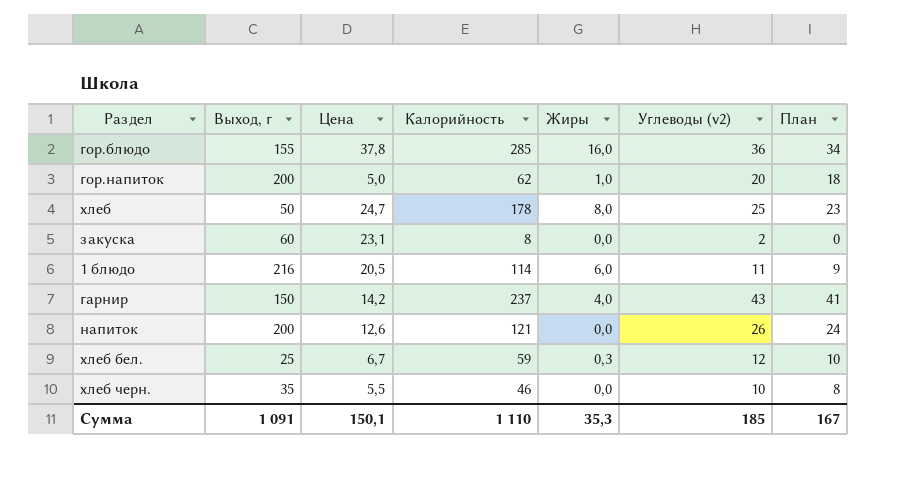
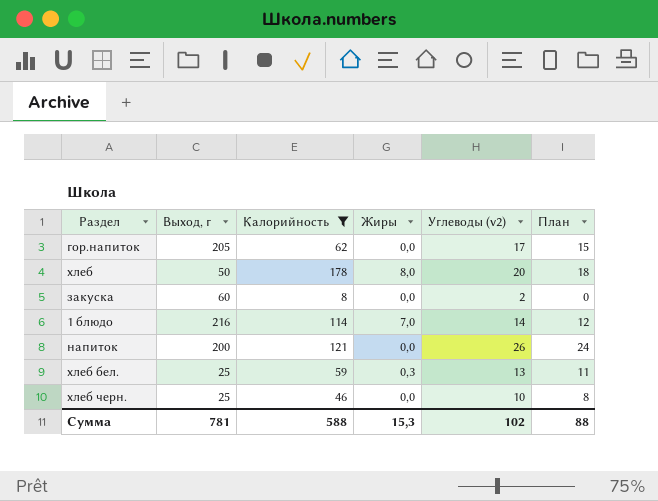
filter: none -> Калорийность <= 178
column Цена | position: 3 -> none
гор.напиток | Выход, г: 200 -> 205
гор.напиток | Жиры: 1,0 -> 0,0
гор.напиток | Углеводы (v2): 20 -> 17
гор.напиток | План: 18 -> 15
хлеб | Углеводы (v2): 25 -> 20
хлеб | План: 23 -> 18
1 блюдо | Жиры: 6,0 -> 7,0
1 блюдо | Углеводы (v2): 11 -> 14
1 блюдо | План: 9 -> 12
хлеб бел. | Углеводы (v2): 12 -> 13
хлеб бел. | План: 10 -> 11
хлеб черн. | Выход, г: 35 -> 25
Сумма | Выход, г: 1 091 -> 781
Сумма | Калорийность: 1 110 -> 588
Сумма | Жиры: 35,3 -> 15,3
Сумма | Углеводы (v2): 185 -> 102
Сумма | План: 167 -> 88

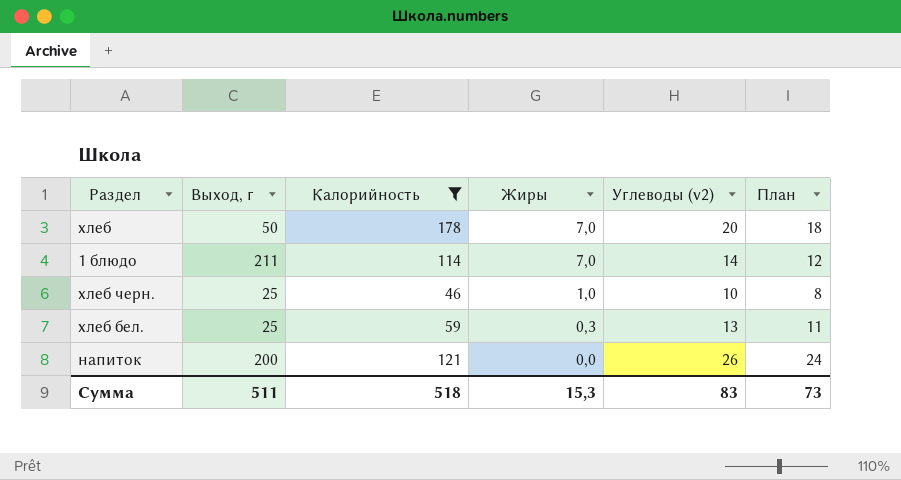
row order: none -> Жиры descending
row гор.напиток: 205 | 62 | 0,0 | 17 | 15 -> none
row закуска: 60 | 8 | 0,0 | 2 | 0 -> none
хлеб | Жиры: 8,0 -> 7,0
1 блюдо | Выход, г: 216 -> 211
хлеб черн. | Жиры: 0,0 -> 1,0
Сумма | Выход, г: 781 -> 511
Сумма | Калорийность: 588 -> 518
Сумма | Углеводы (v2): 102 -> 83
Сумма | План: 88 -> 73

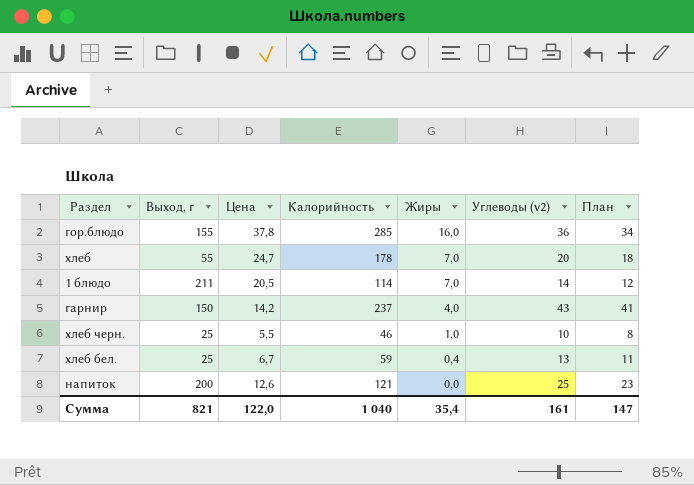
filter: Калорийность <= 178 -> none
column Цена | position: none -> 3
хлеб | Выход, г: 50 -> 55
хлеб бел. | Жиры: 0,3 -> 0,4
напиток | Углеводы (v2): 26 -> 25
напиток | План: 24 -> 23
Сумма | Выход, г: 511 -> 821
Сумма | Калорийность: 518 -> 1 040
Сумма | Жиры: 15,3 -> 35,4
Сумма | Углеводы (v2): 83 -> 161
Сумма | План: 73 -> 147

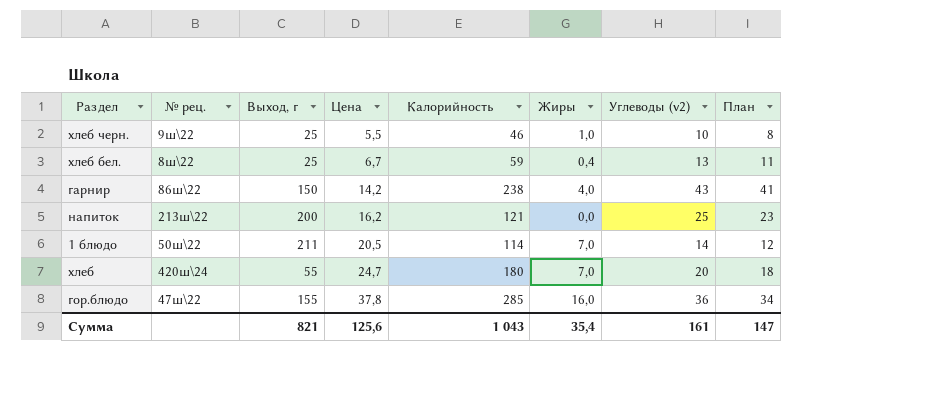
row order: Жиры descending -> Цена ascending
column № рец. | position: none -> 2
гарнир | Калорийность: 237 -> 238
напиток | Цена: 12,6 -> 16,2
хлеб | Калорийность: 178 -> 180
Сумма | Цена: 122,0 -> 125,6
Сумма | Калорийность: 1 040 -> 1 043

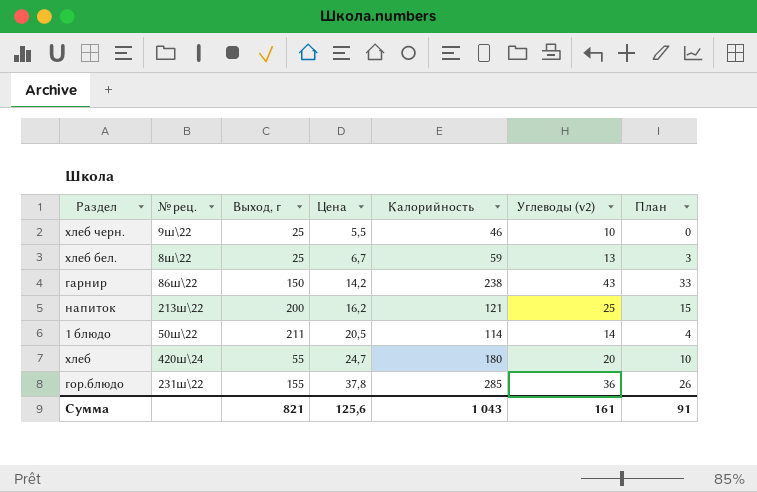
column Жиры | position: 6 -> none
column План | formula: [Углеводы (v2)] - 2 -> [Углеводы (v2)] - 10
гор.блюдо | № рец.: 47ш\22 -> 231ш\22
Сумма | План: 147 -> 91

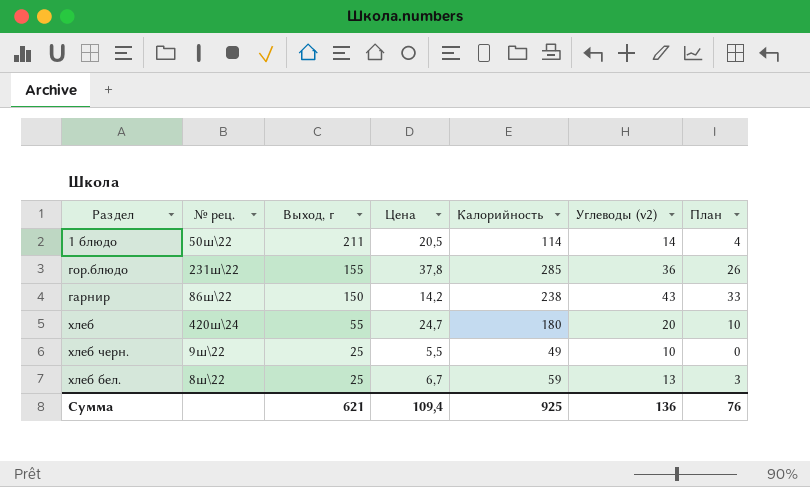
row order: Цена ascending -> Выход, г descending
row напиток: 213ш\22 | 200 | 16,2 | 121 | 25 | 15 -> none
хлеб черн. | Калорийность: 46 -> 49
Сумма | Выход, г: 821 -> 621
Сумма | Цена: 125,6 -> 109,4
Сумма | Калорийность: 1 043 -> 925
Сумма | Углеводы (v2): 161 -> 136
Сумма | План: 91 -> 76

